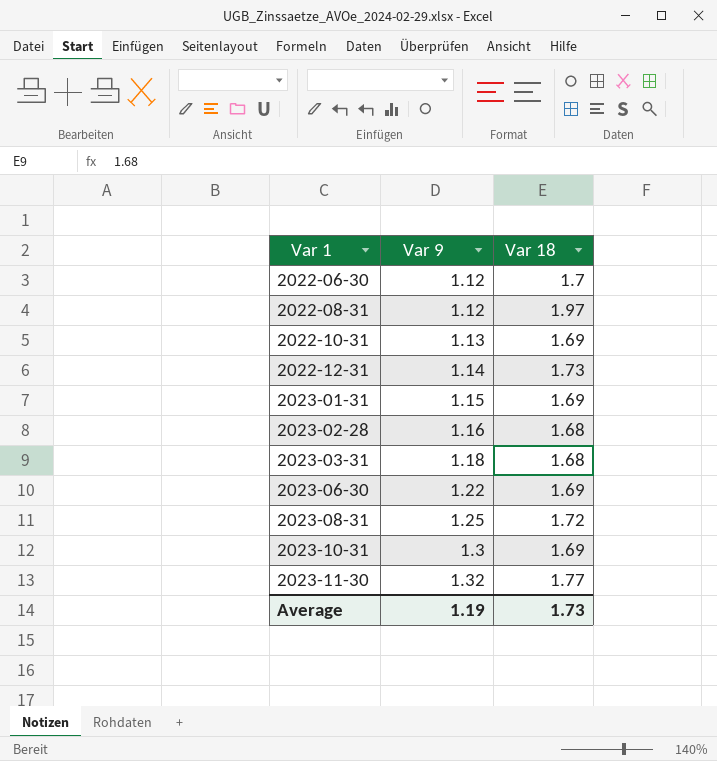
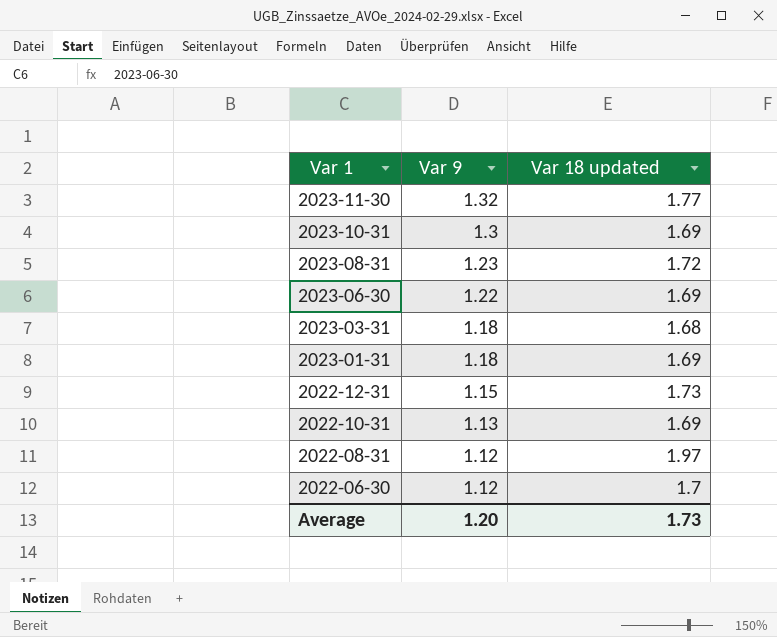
row order: Var 1 ascending -> Var 1 descending
column name: Var 18 -> Var 18 updated
row 2023-02-28: 1.16 | 1.68 -> none
2023-08-31 | Var 9: 1.25 -> 1.23
2023-01-31 | Var 9: 1.15 -> 1.18
2022-12-31 | Var 9: 1.14 -> 1.15
Average | Var 9: 1.19 -> 1.20

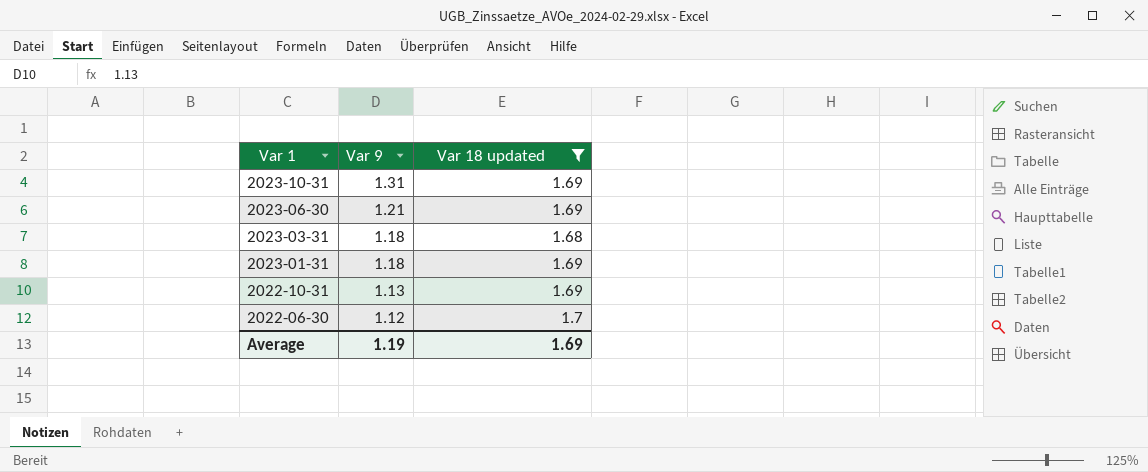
filter: none -> Var 18 updated <= 1.7
2023-10-31 | Var 9: 1.3 -> 1.31
2023-06-30 | Var 9: 1.22 -> 1.21
Average | Var 9: 1.20 -> 1.19
Average | Var 18 updated: 1.73 -> 1.69

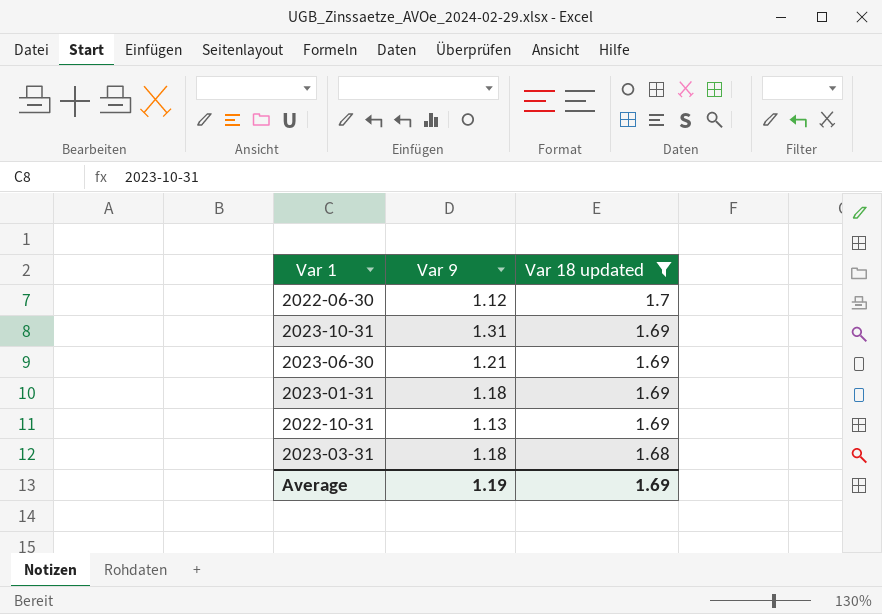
row order: Var 1 descending -> Var 18 updated descending

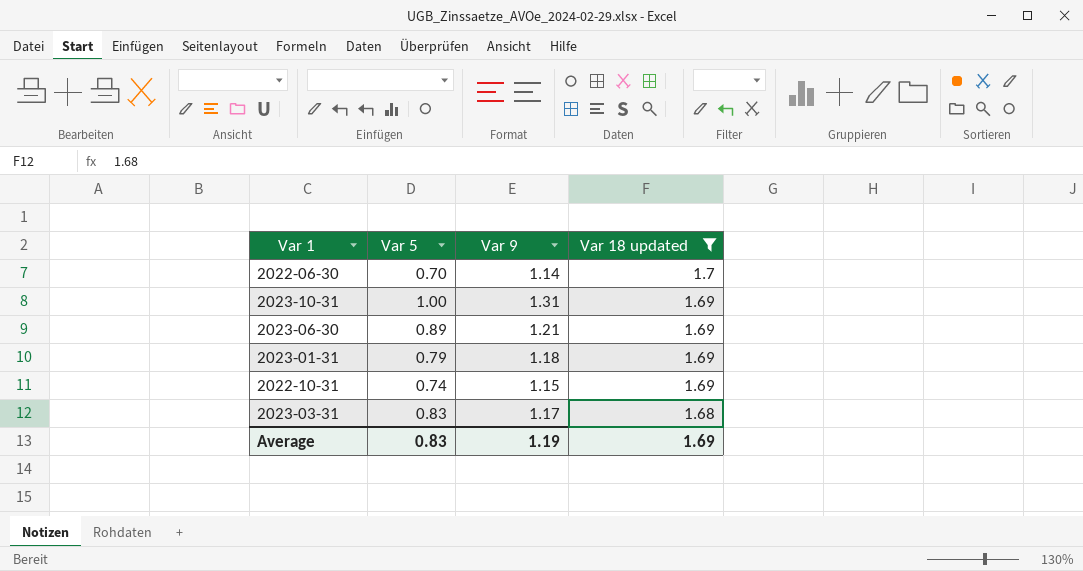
column Var 5 | position: none -> 2
2022-06-30 | Var 9: 1.12 -> 1.14
2022-10-31 | Var 9: 1.13 -> 1.15
2023-03-31 | Var 9: 1.18 -> 1.17

